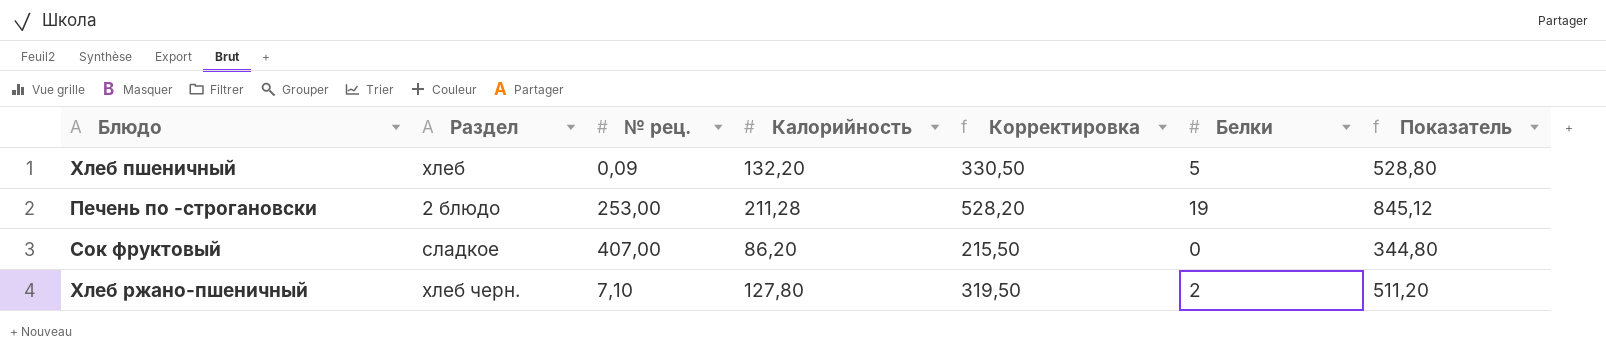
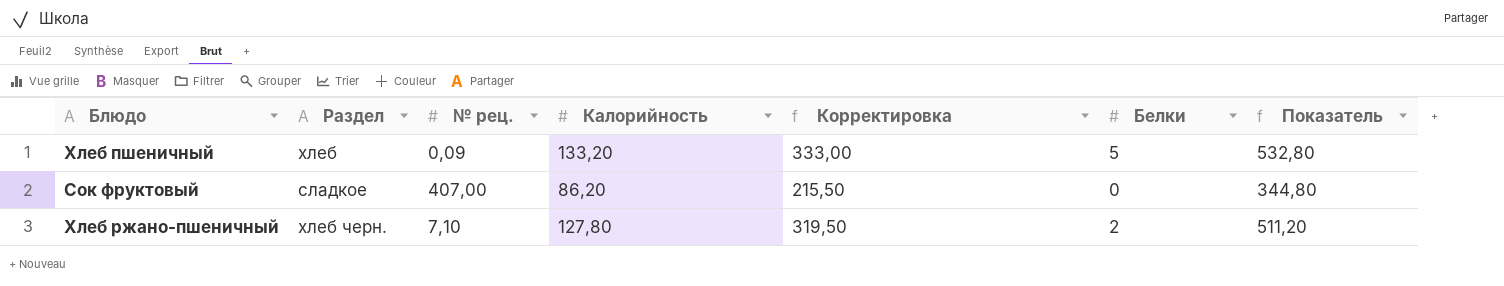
row Печень по -строгановски: 2 блюдо | 253,00 | 211,28 | 528,20 | 19 | 845,12 -> none
Хлеб пшеничный | Калорийность: 132,20 -> 133,20
Хлеб пшеничный | Корректировка: 330,50 -> 333,00
Хлеб пшеничный | Показатель: 528,80 -> 532,80

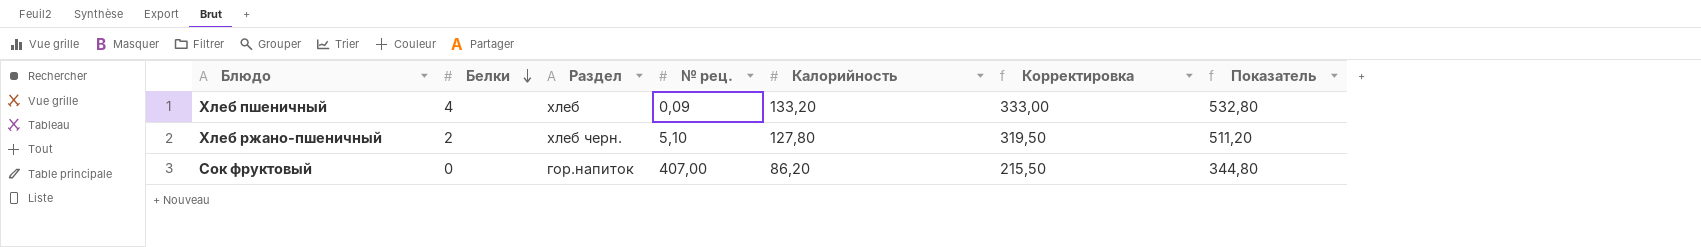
row order: none -> Белки descending
column Белки | position: 6 -> 2
Хлеб пшеничный | Белки: 5 -> 4
Хлеб ржано-пшеничный | № рец.: 7,10 -> 5,10
Сок фруктовый | Раздел: сладкое -> гор.напиток

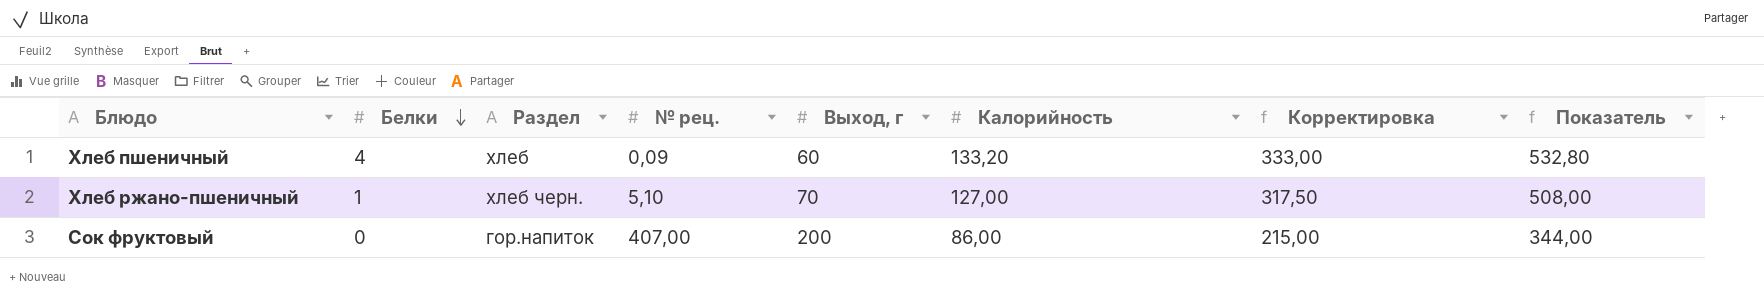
column Выход, г | position: none -> 5
Хлеб ржано-пшеничный | Белки: 2 -> 1
Хлеб ржано-пшеничный | Калорийность: 127,80 -> 127,00
Хлеб ржано-пшеничный | Корректировка: 319,50 -> 317,50
Хлеб ржано-пшеничный | Показатель: 511,20 -> 508,00
Сок фруктовый | Калорийность: 86,20 -> 86,00
Сок фруктовый | Корректировка: 215,50 -> 215,00
Сок фруктовый | Показатель: 344,80 -> 344,00

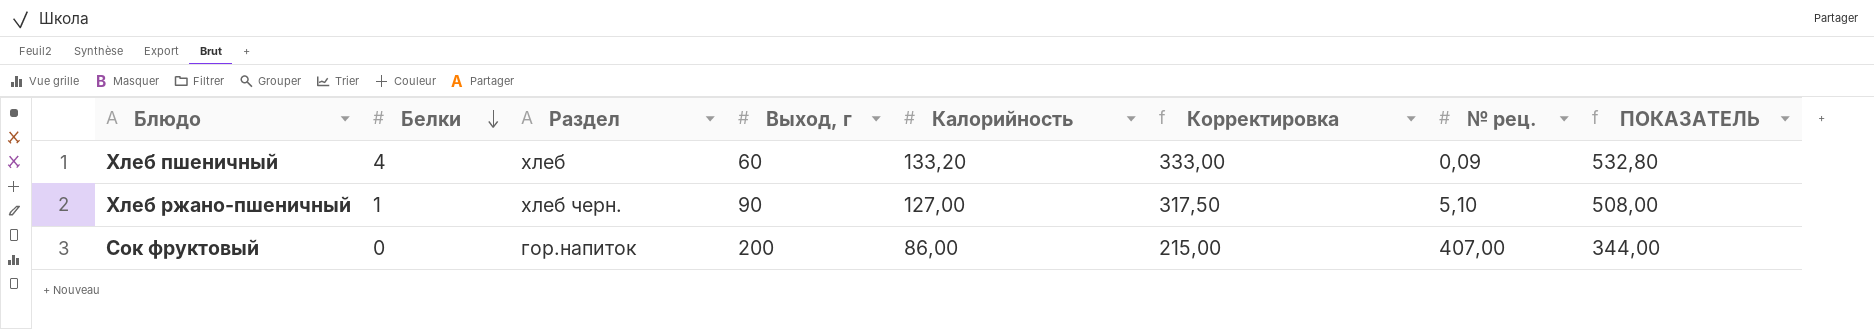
column № рец. | position: 4 -> 7
column name: Показатель -> ПОКАЗАТЕЛЬ
Хлеб ржано-пшеничный | Выход, г: 70 -> 90

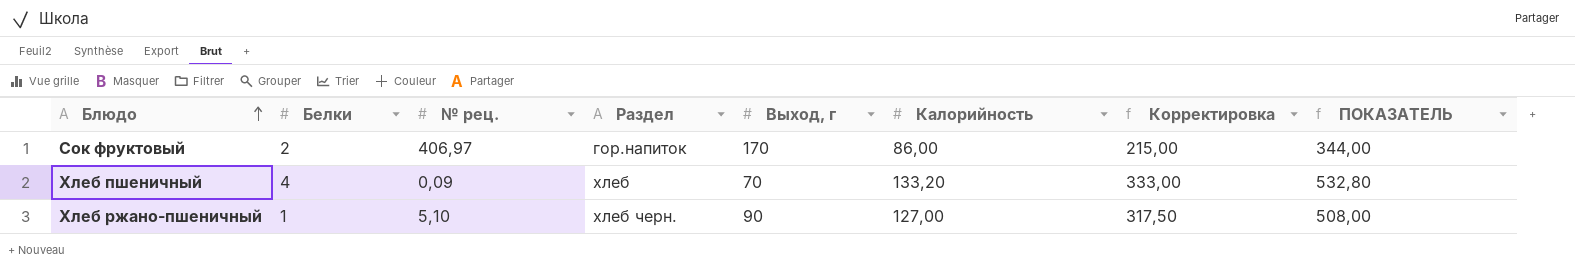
row order: Белки descending -> Блюдо ascending
column № рец. | position: 7 -> 3
Сок фруктовый | Белки: 0 -> 2
Сок фруктовый | № рец.: 407,00 -> 406,97
Сок фруктовый | Выход, г: 200 -> 170
Хлеб пшеничный | Выход, г: 60 -> 70

